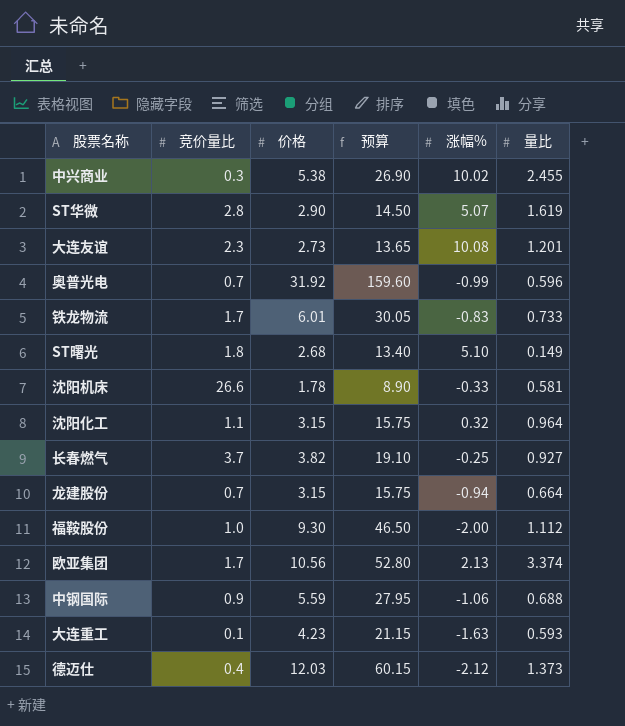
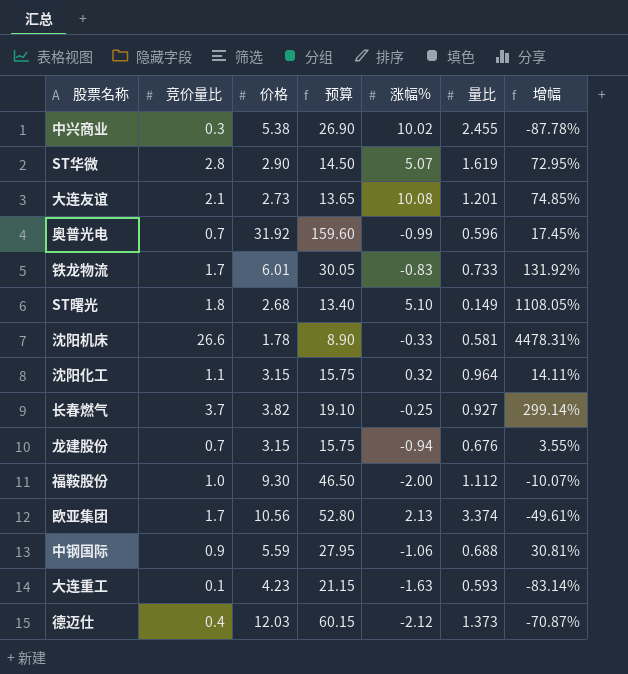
column 增幅 | formula: none -> ([竞价量比] - [量比]) / [量比]
大连友谊 | 竞价量比: 2.3 -> 2.1
龙建股份 | 量比: 0.664 -> 0.676

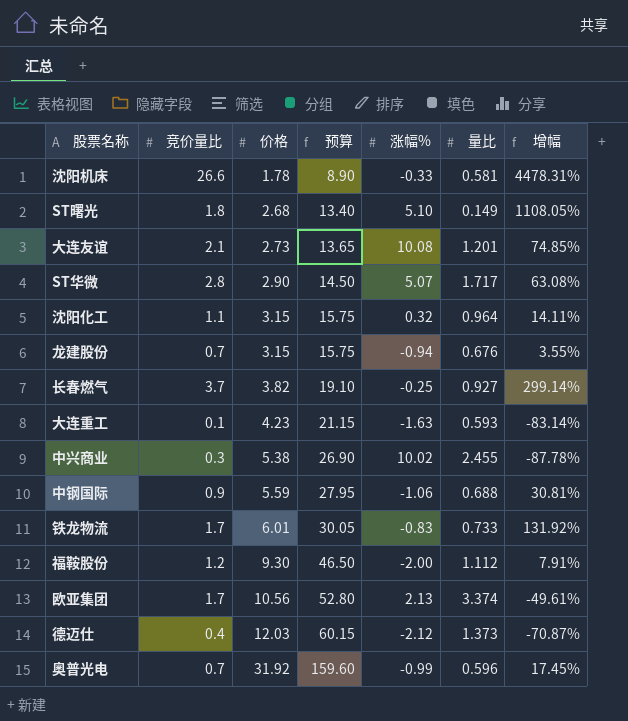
row order: none -> 价格 ascending
ST华微 | 量比: 1.619 -> 1.717
ST华微 | 增幅: 72.95% -> 63.08%
福鞍股份 | 竞价量比: 1.0 -> 1.2
福鞍股份 | 增幅: -10.07% -> 7.91%

